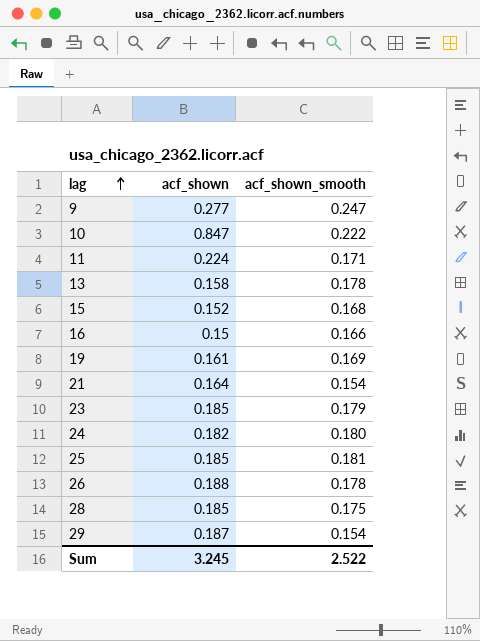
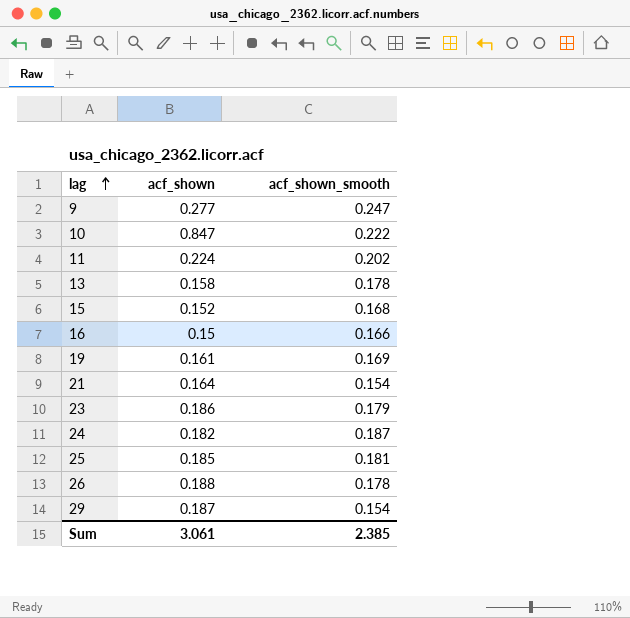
row 28: 0.185 | 0.175 -> none
11 | acf_shown_smooth: 0.171 -> 0.202
23 | acf_shown: 0.185 -> 0.186
24 | acf_shown_smooth: 0.180 -> 0.187
Sum | acf_shown: 3.245 -> 3.061
Sum | acf_shown_smooth: 2.522 -> 2.385

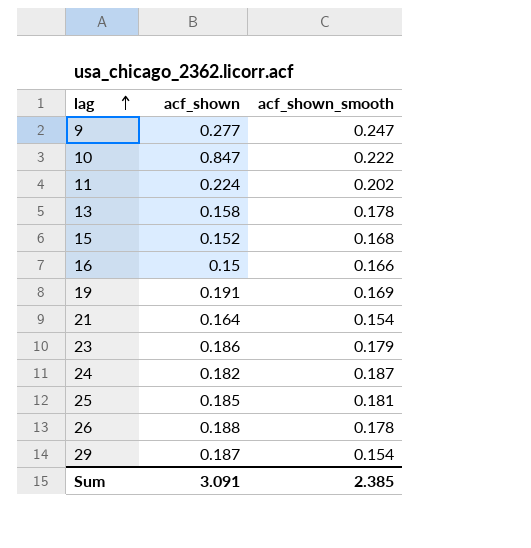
19 | acf_shown: 0.161 -> 0.191
Sum | acf_shown: 3.061 -> 3.091

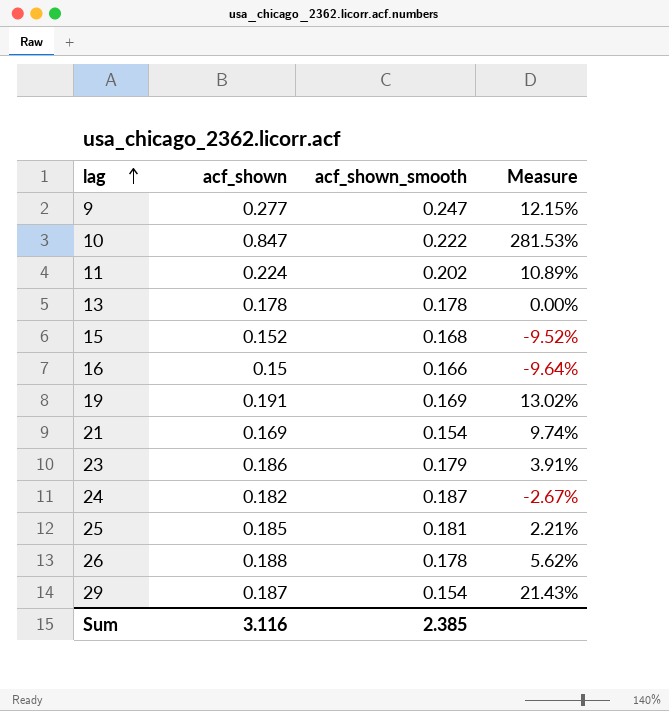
column Measure | formula: none -> ([acf_shown] - [acf_shown_smooth]) / [acf_shown_smooth]
13 | acf_shown: 0.158 -> 0.178
21 | acf_shown: 0.164 -> 0.169
Sum | acf_shown: 3.091 -> 3.116

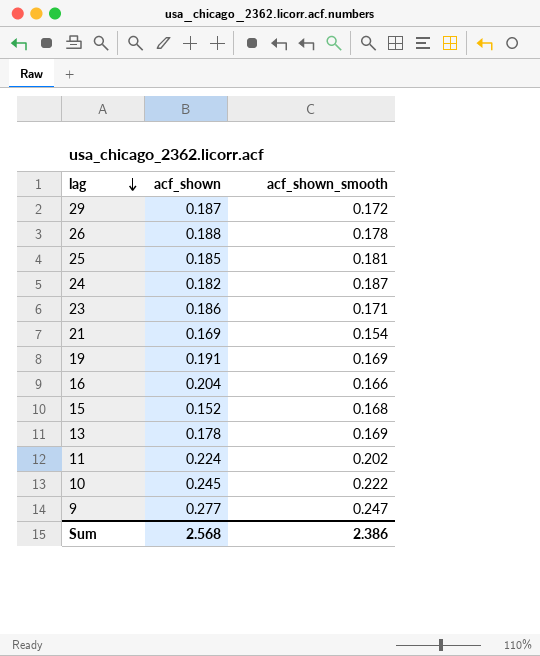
row order: lag ascending -> lag descending
column Measure | formula: ([acf_shown] - [acf_shown_smooth]) / [acf_shown_smooth] -> none
29 | acf_shown_smooth: 0.154 -> 0.172
23 | acf_shown_smooth: 0.179 -> 0.171
16 | acf_shown: 0.15 -> 0.204
13 | acf_shown_smooth: 0.178 -> 0.169
10 | acf_shown: 0.847 -> 0.245
Sum | acf_shown: 3.116 -> 2.568
Sum | acf_shown_smooth: 2.385 -> 2.386

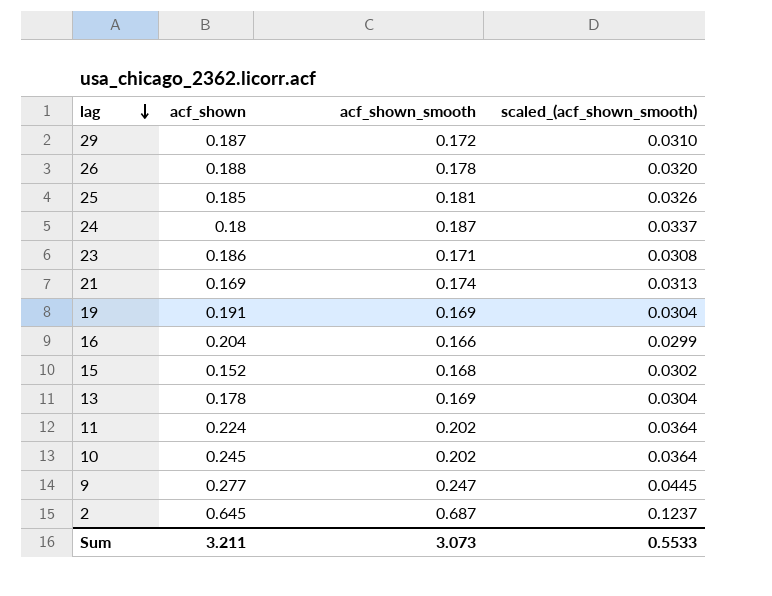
column scaled_(acf_shown_smooth) | formula: none -> [acf_shown_smooth] * 0.18
24 | acf_shown: 0.182 -> 0.18
21 | acf_shown_smooth: 0.154 -> 0.174
10 | acf_shown_smooth: 0.222 -> 0.202
row 2: none -> 0.645 | 0.687 | 0.1237
Sum | acf_shown: 2.568 -> 3.211
Sum | acf_shown_smooth: 2.386 -> 3.073

